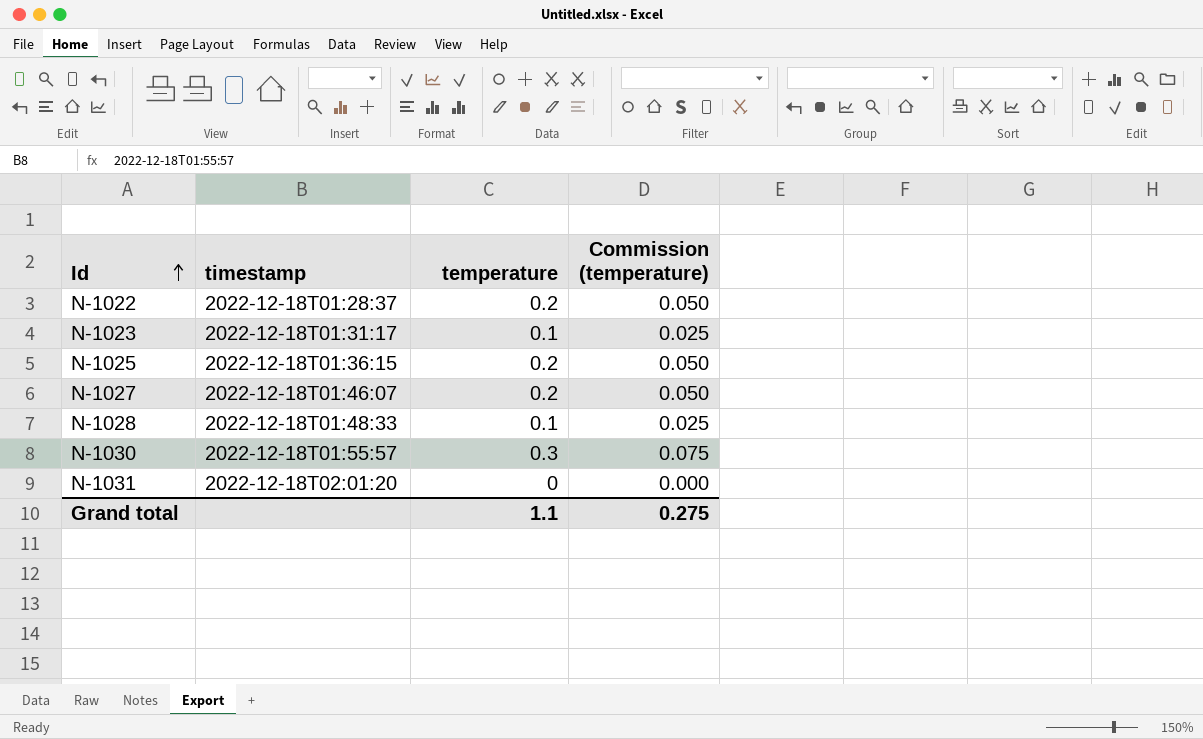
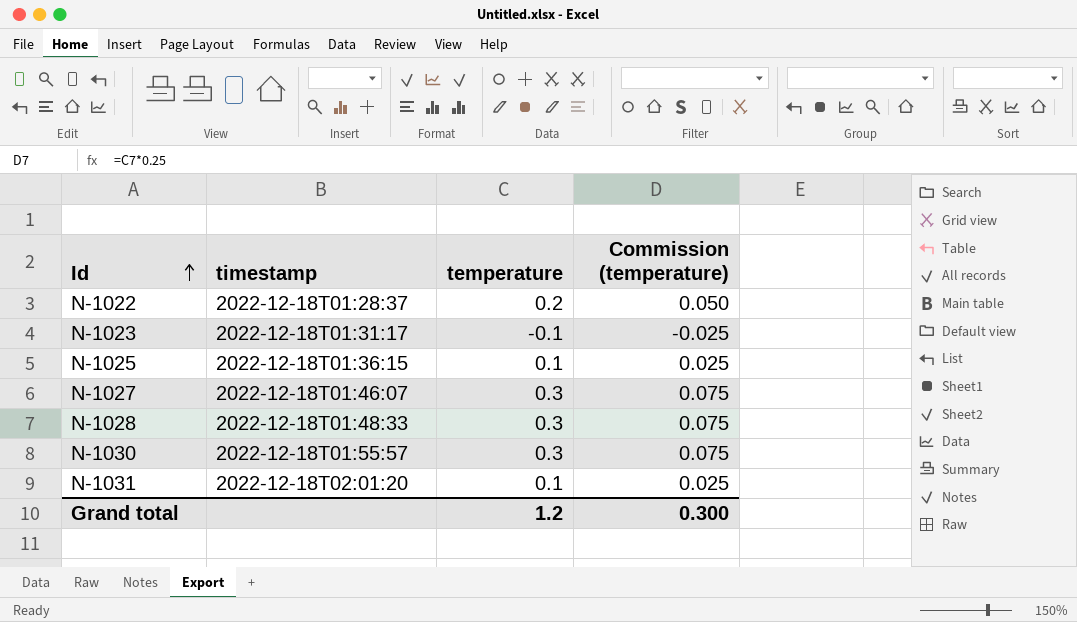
N-1023 | temperature: 0.1 -> -0.1
N-1023 | Commission (temperature): 0.025 -> -0.025
N-1025 | temperature: 0.2 -> 0.1
N-1025 | Commission (temperature): 0.050 -> 0.025
N-1027 | temperature: 0.2 -> 0.3
N-1027 | Commission (temperature): 0.050 -> 0.075
N-1028 | temperature: 0.1 -> 0.3
N-1028 | Commission (temperature): 0.025 -> 0.075
N-1031 | temperature: 0 -> 0.1
N-1031 | Commission (temperature): 0.000 -> 0.025
Grand total | temperature: 1.1 -> 1.2
Grand total | Commission (temperature): 0.275 -> 0.300

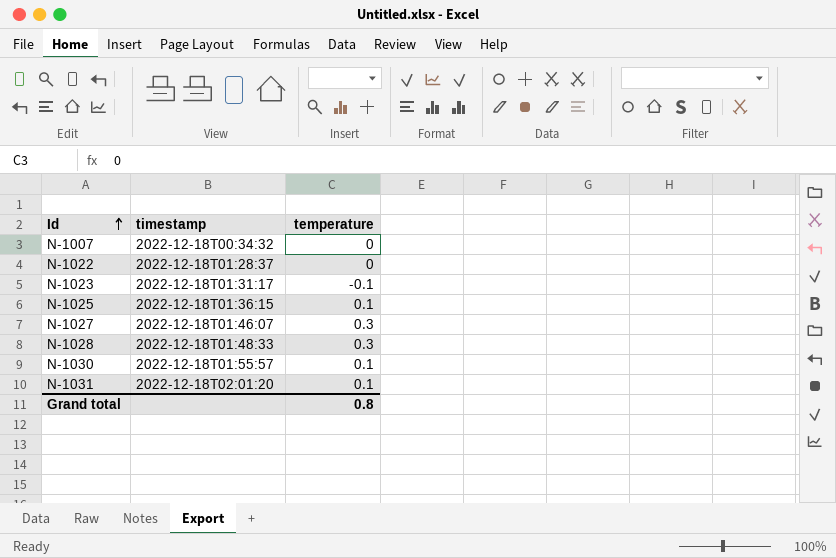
column Commission (temperature) | formula: [temperature] * 0.25 -> none
row N-1007: none -> 2022-12-18T00:34:32 | 0
N-1022 | temperature: 0.2 -> 0
N-1030 | temperature: 0.3 -> 0.1
Grand total | temperature: 1.2 -> 0.8

